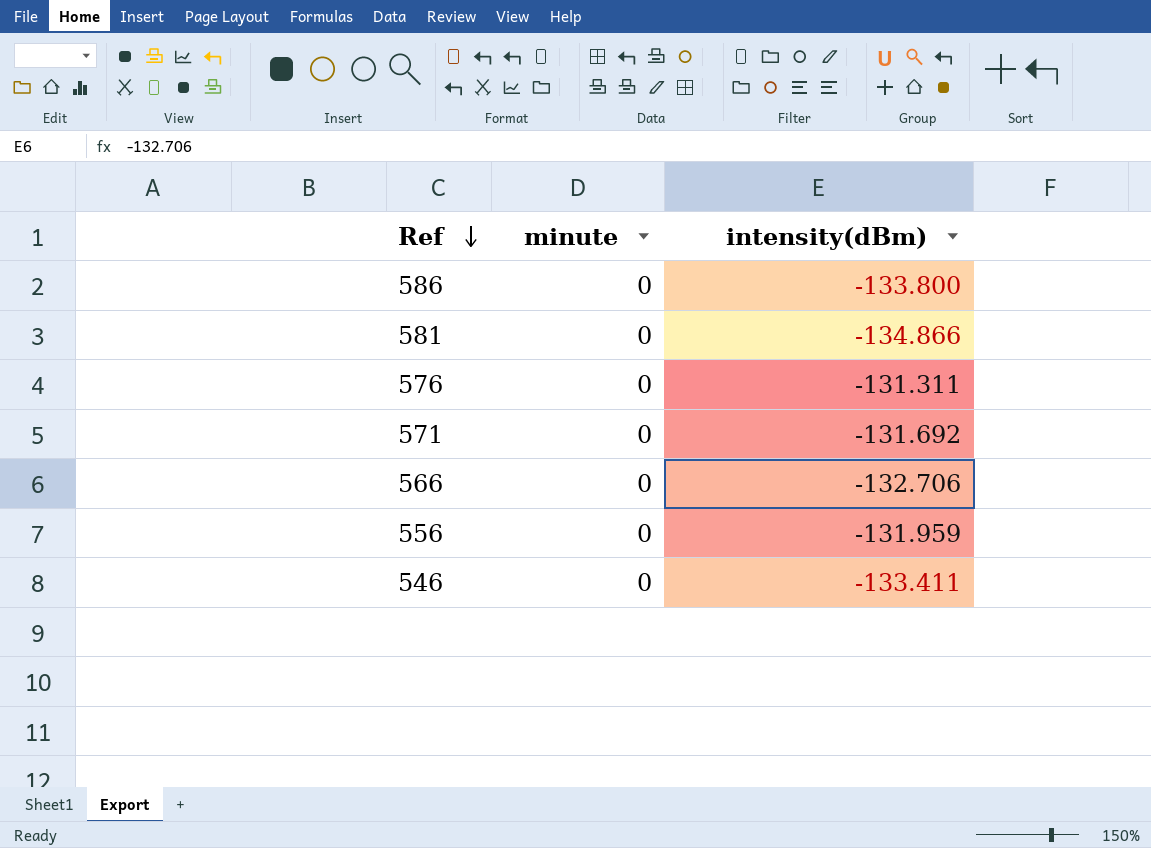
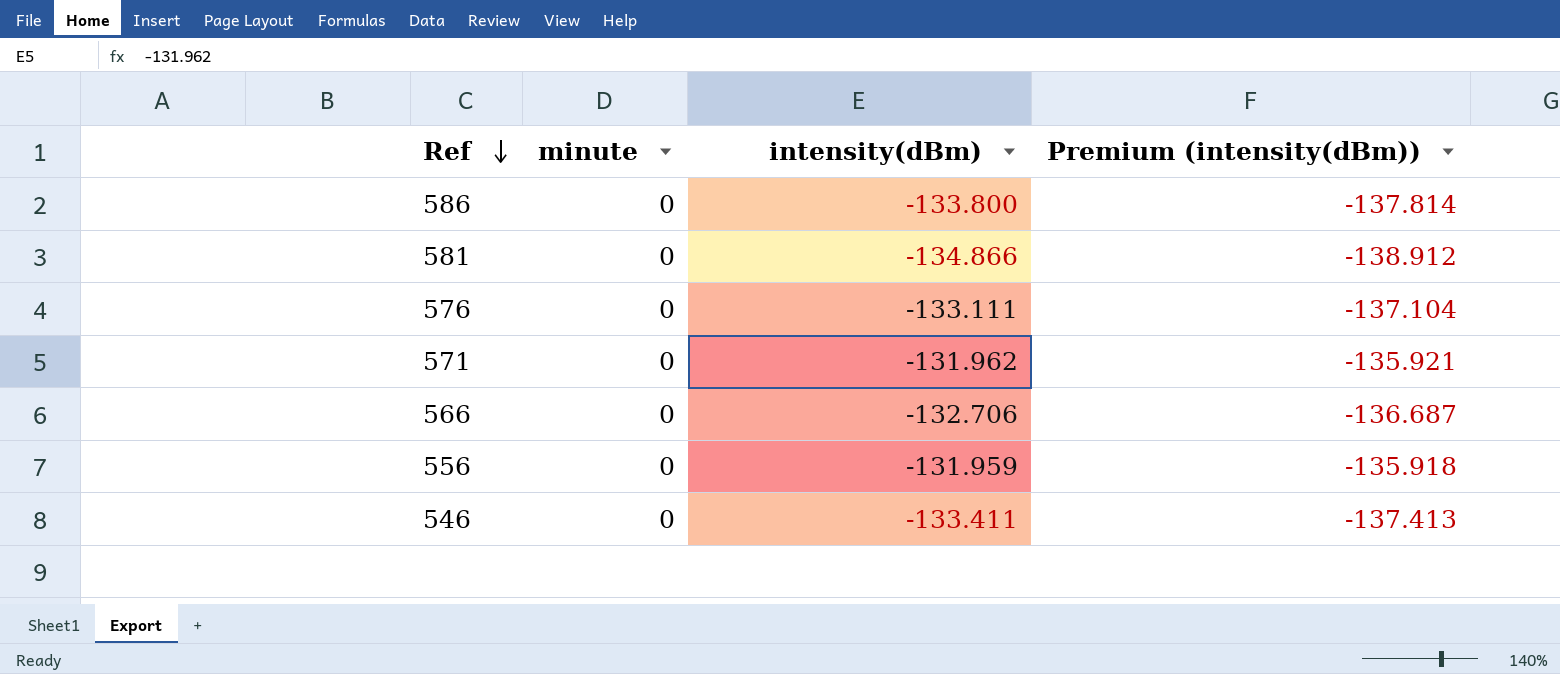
column Premium (intensity(dBm)) | formula: none -> [intensity(dBm)] * 1.03
576 | intensity(dBm): -131.311 -> -133.111
571 | intensity(dBm): -131.692 -> -131.962

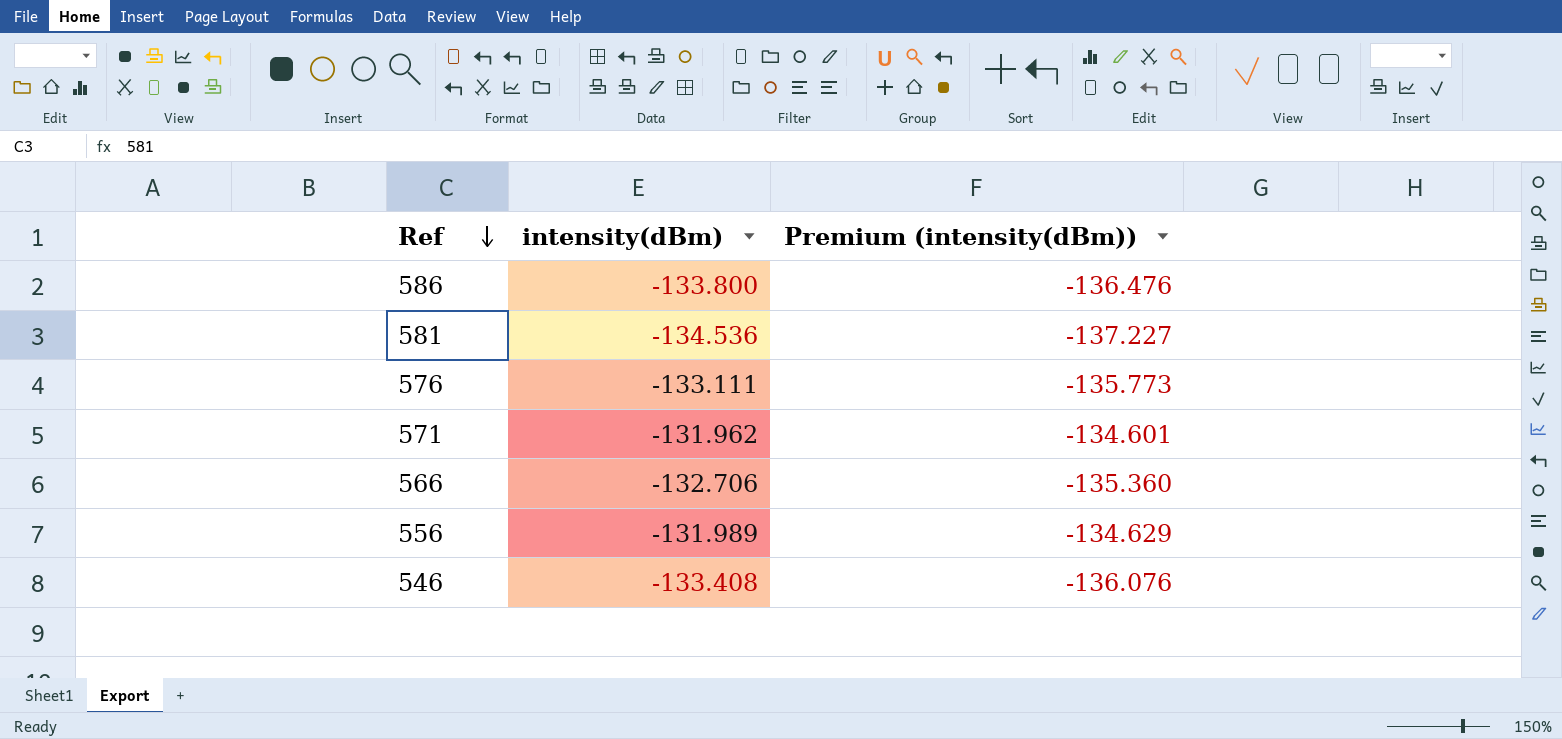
column minute | position: 2 -> none
column Premium (intensity(dBm)) | formula: [intensity(dBm)] * 1.03 -> [intensity(dBm)] * 1.02
581 | intensity(dBm): -134.866 -> -134.536
556 | intensity(dBm): -131.959 -> -131.989
546 | intensity(dBm): -133.411 -> -133.408

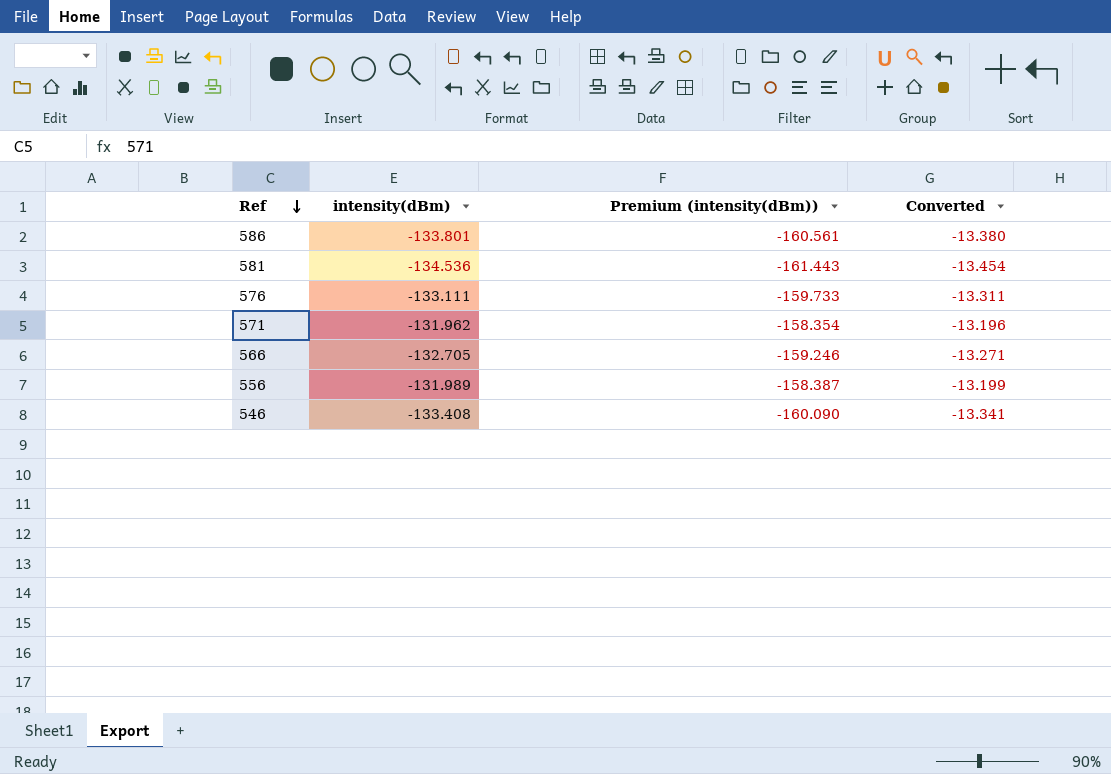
column Premium (intensity(dBm)) | formula: [intensity(dBm)] * 1.02 -> [intensity(dBm)] * 1.2
column Converted | formula: none -> [intensity(dBm)] * 0.1
586 | intensity(dBm): -133.800 -> -133.801
566 | intensity(dBm): -132.706 -> -132.705

